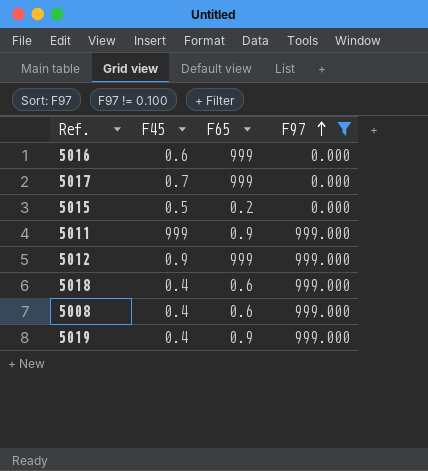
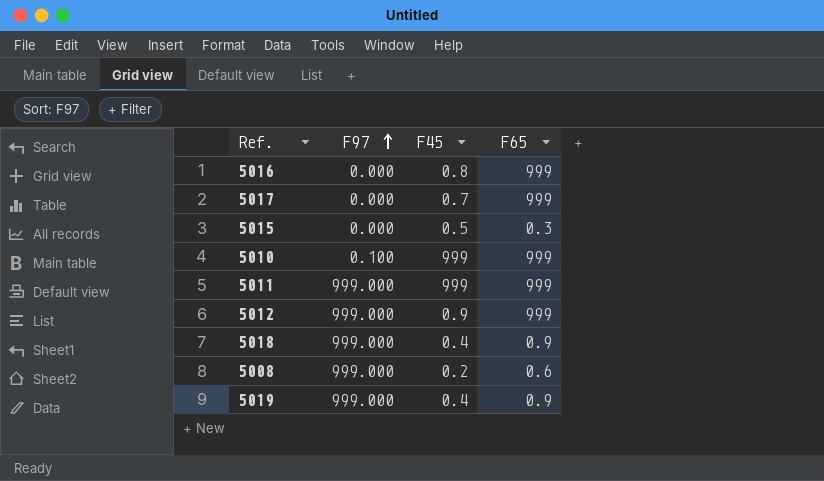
filter: F97 != 0.100 -> none
column F97 | position: 4 -> 2
5016 | F45: 0.6 -> 0.8
5015 | F65: 0.2 -> 0.3
5011 | F65: 0.9 -> 999
5018 | F65: 0.6 -> 0.9
5008 | F45: 0.4 -> 0.2

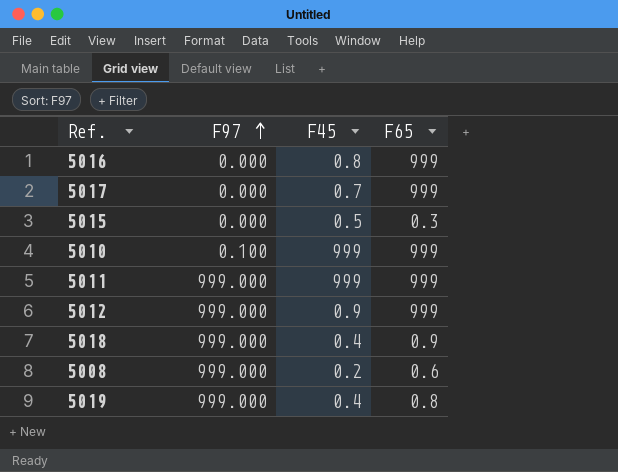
5019 | F65: 0.9 -> 0.8

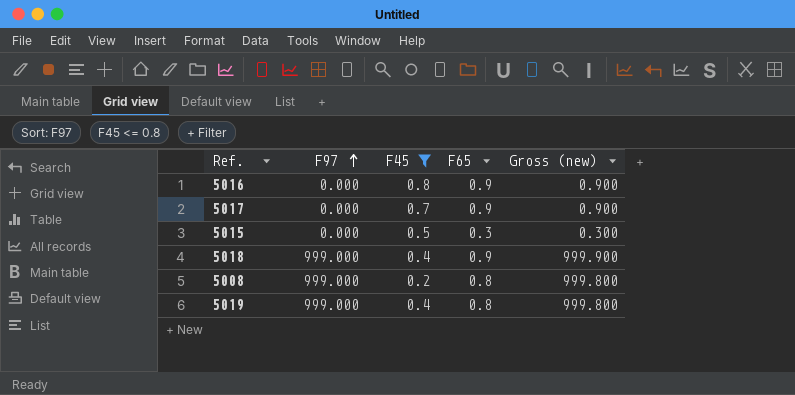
filter: none -> F45 <= 0.8
column Gross (new) | formula: none -> [F97] + [F65]
5016 | F65: 999 -> 0.9
5017 | F65: 999 -> 0.9
5008 | F65: 0.6 -> 0.8

